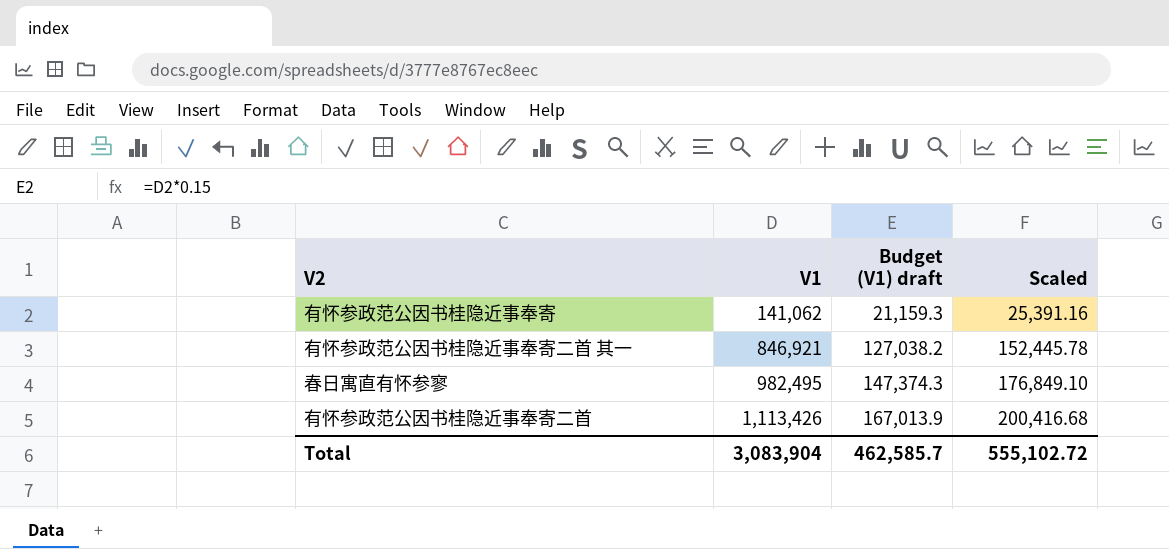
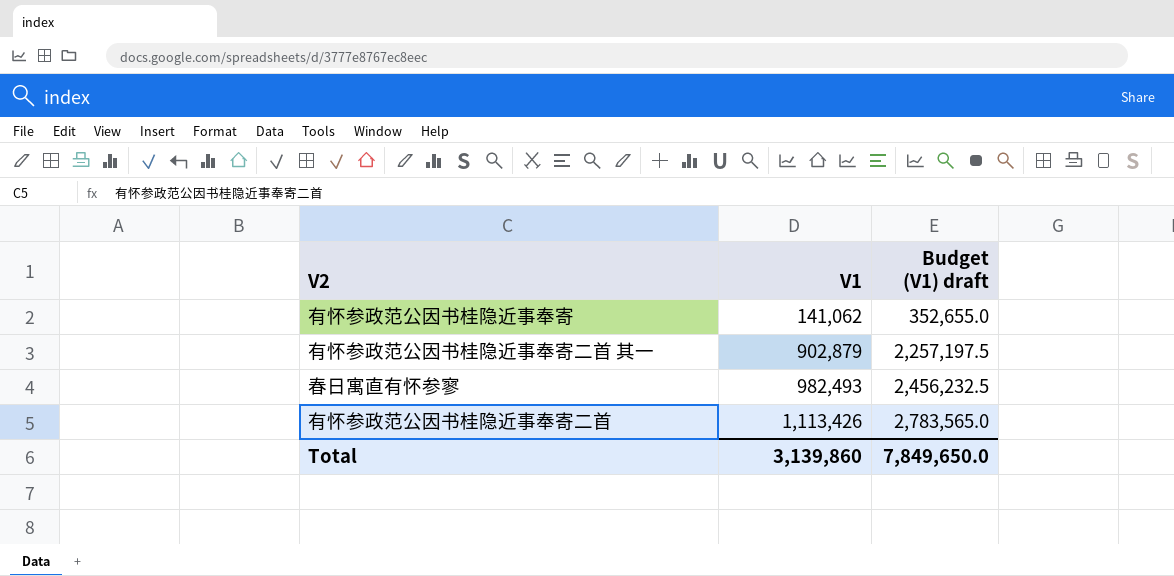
column Scaled | formula: [V1] * 0.18 -> none
column Budget (V1) draft | formula: [V1] * 0.15 -> [V1] * 2.5
有怀参政范公因书桂隐近事奉寄二首 其一 | V1: 846,921 -> 902,879
春日寓直有怀参寥 | V1: 982,495 -> 982,493
Total | V1: 3,083,904 -> 3,139,860
Total | Budget (V1) draft: 462,585.7 -> 7,849,650.0

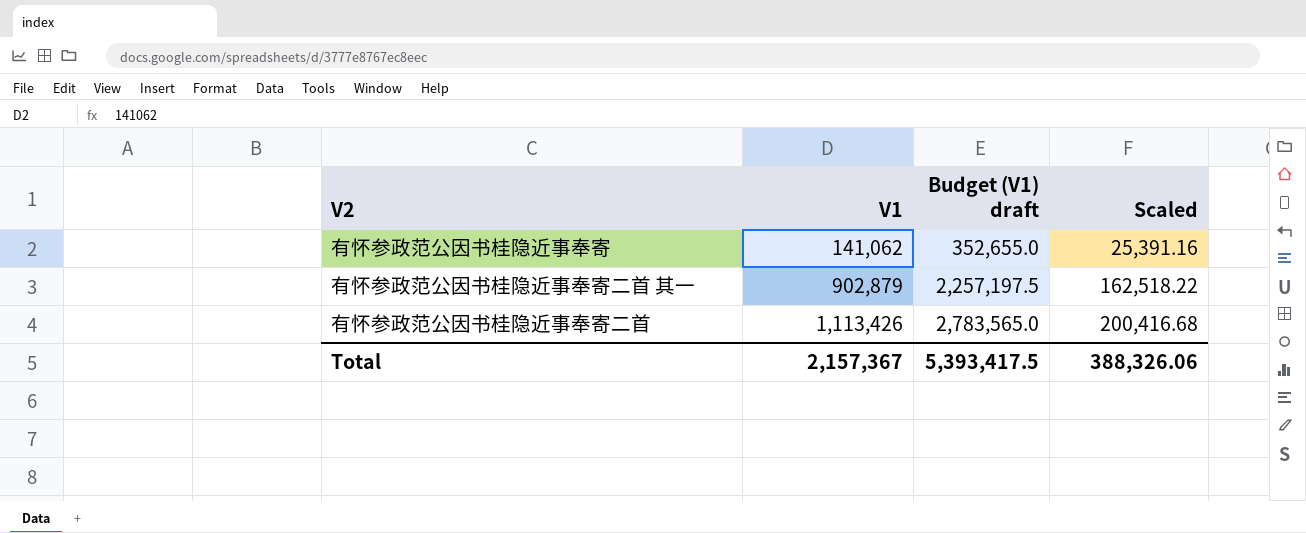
column Scaled | formula: none -> [V1] * 0.18
row 春日寓直有怀参寥: 982,493 | 2,456,232.5 -> none
Total | V1: 3,139,860 -> 2,157,367
Total | Budget (V1) draft: 7,849,650.0 -> 5,393,417.5

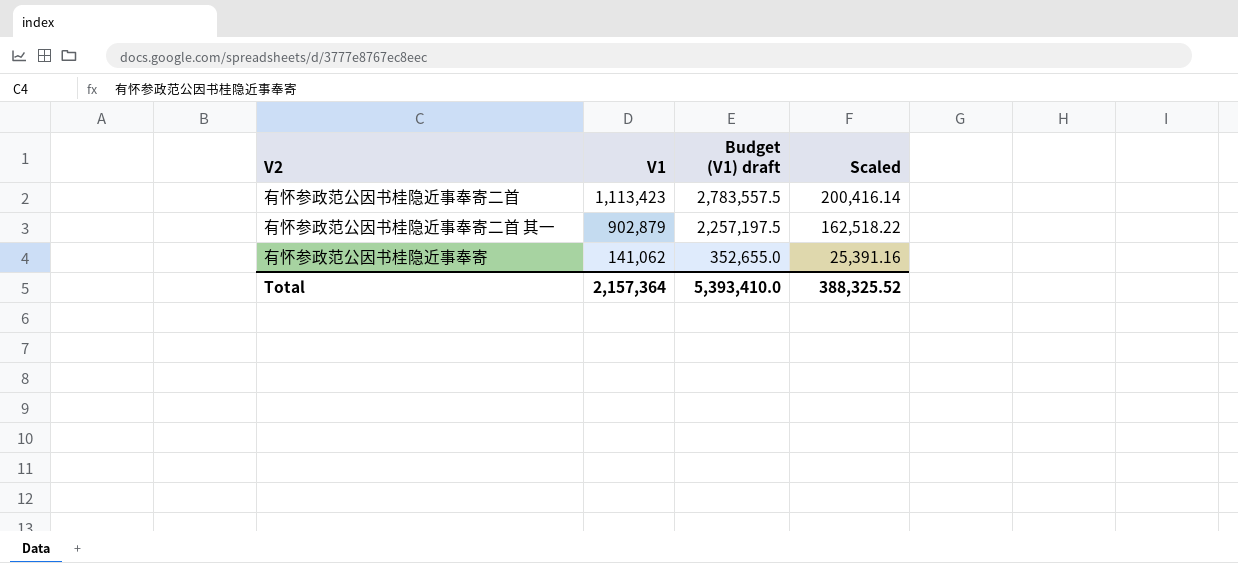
row order: V1 ascending -> V1 descending
有怀参政范公因书桂隐近事奉寄二首 | V1: 1,113,426 -> 1,113,423
有怀参政范公因书桂隐近事奉寄二首 | Budget (V1) draft: 2,783,565.0 -> 2,783,557.5
有怀参政范公因书桂隐近事奉寄二首 | Scaled: 200,416.68 -> 200,416.14
Total | V1: 2,157,367 -> 2,157,364
Total | Budget (V1) draft: 5,393,417.5 -> 5,393,410.0
Total | Scaled: 388,326.06 -> 388,325.52

